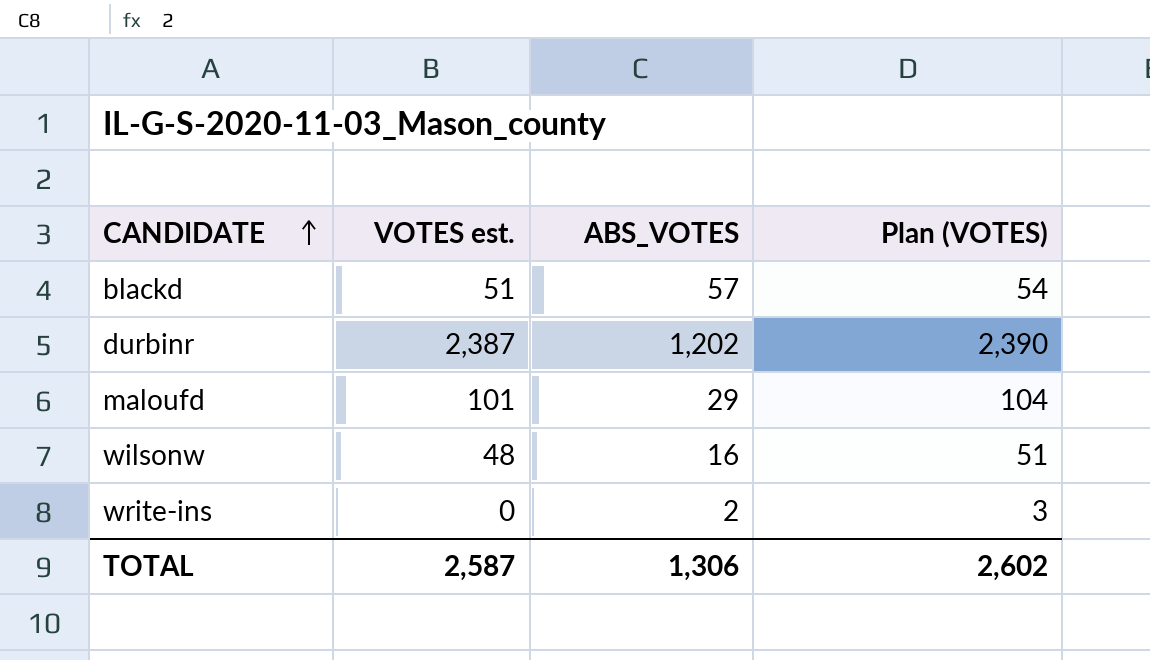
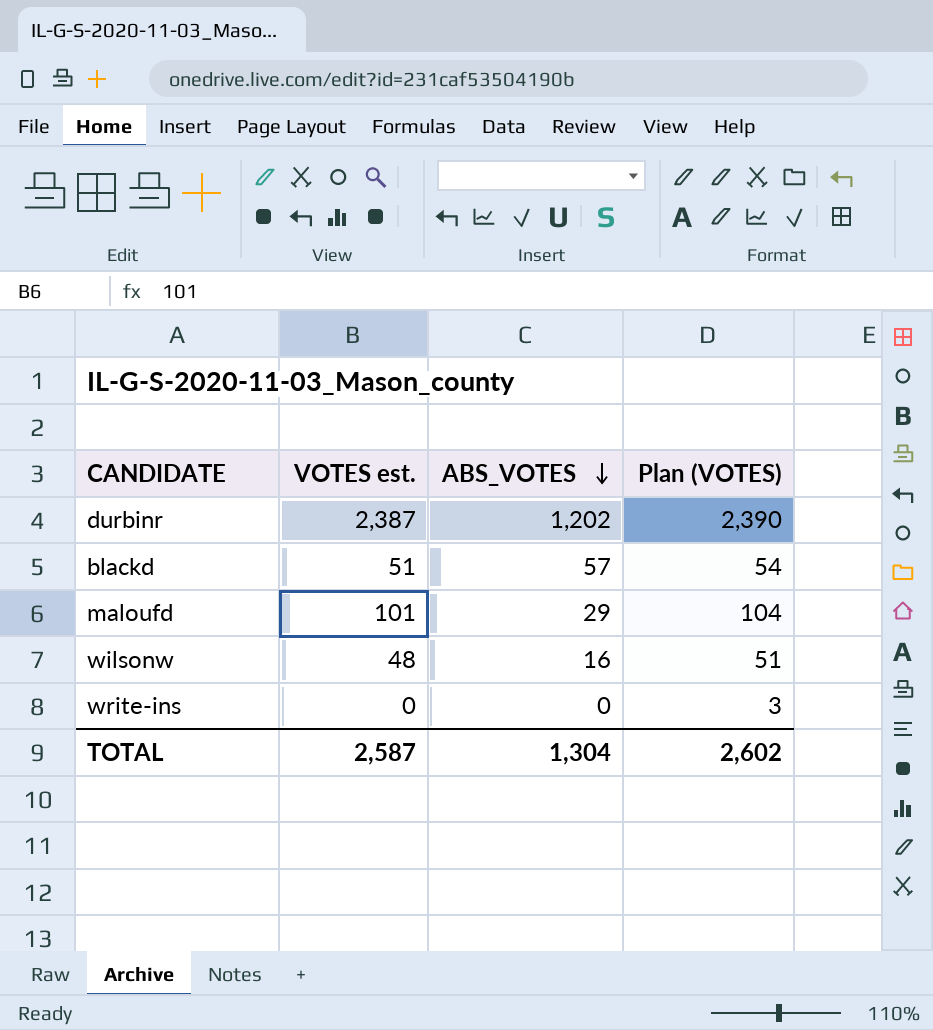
row order: CANDIDATE ascending -> ABS_VOTES descending
write-ins | ABS_VOTES: 2 -> 0
TOTAL | ABS_VOTES: 1,306 -> 1,304

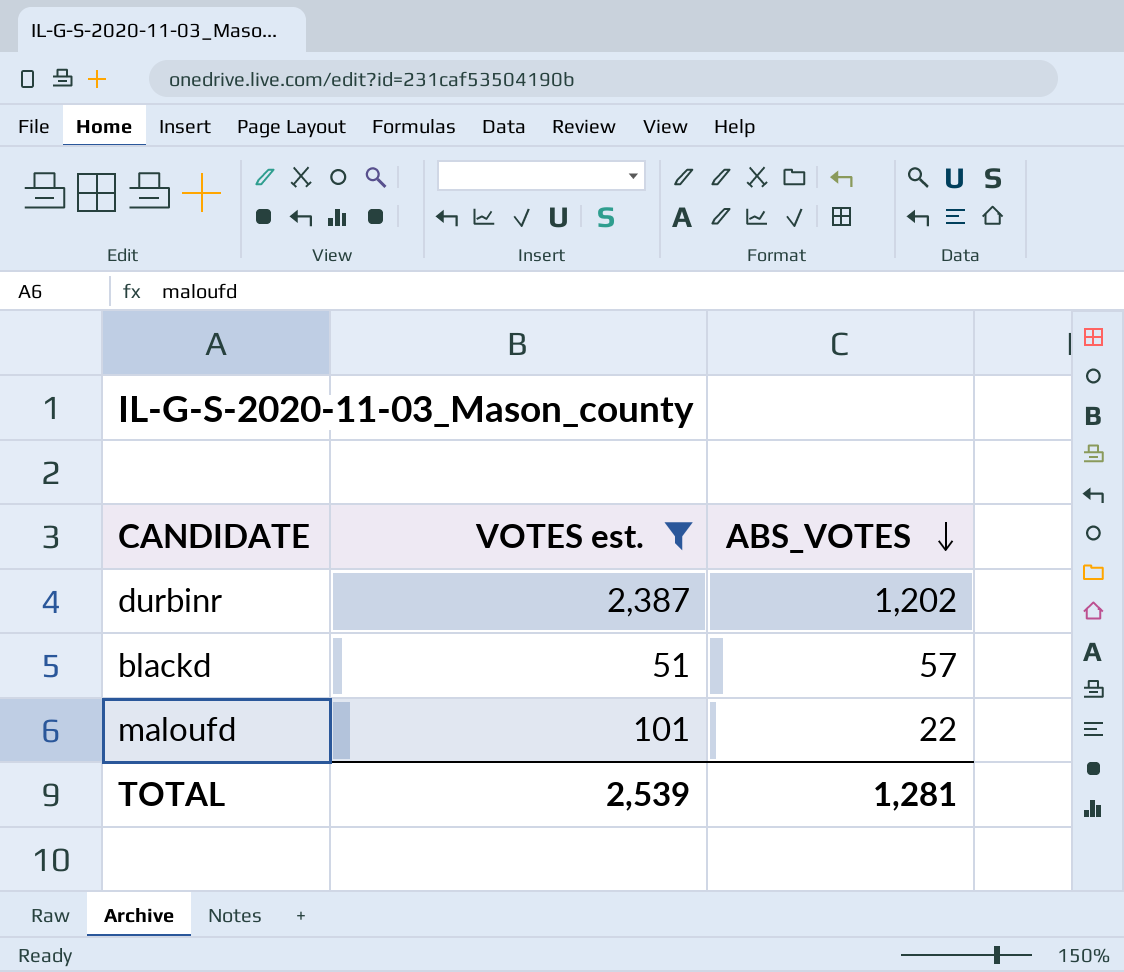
filter: none -> VOTES est. >= 51
column Plan (VOTES) | formula: [VOTES est.] + 3 -> none
maloufd | ABS_VOTES: 29 -> 22
TOTAL | VOTES est.: 2,587 -> 2,539
TOTAL | ABS_VOTES: 1,304 -> 1,281

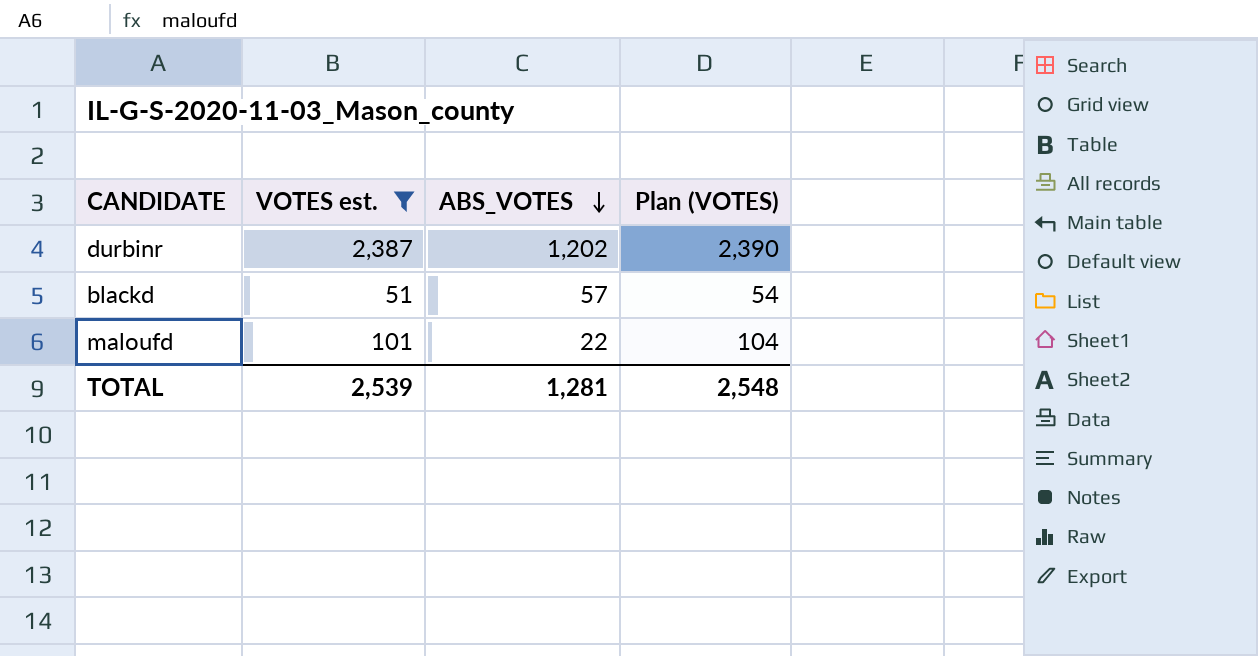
column Plan (VOTES) | formula: none -> [VOTES est.] + 3

